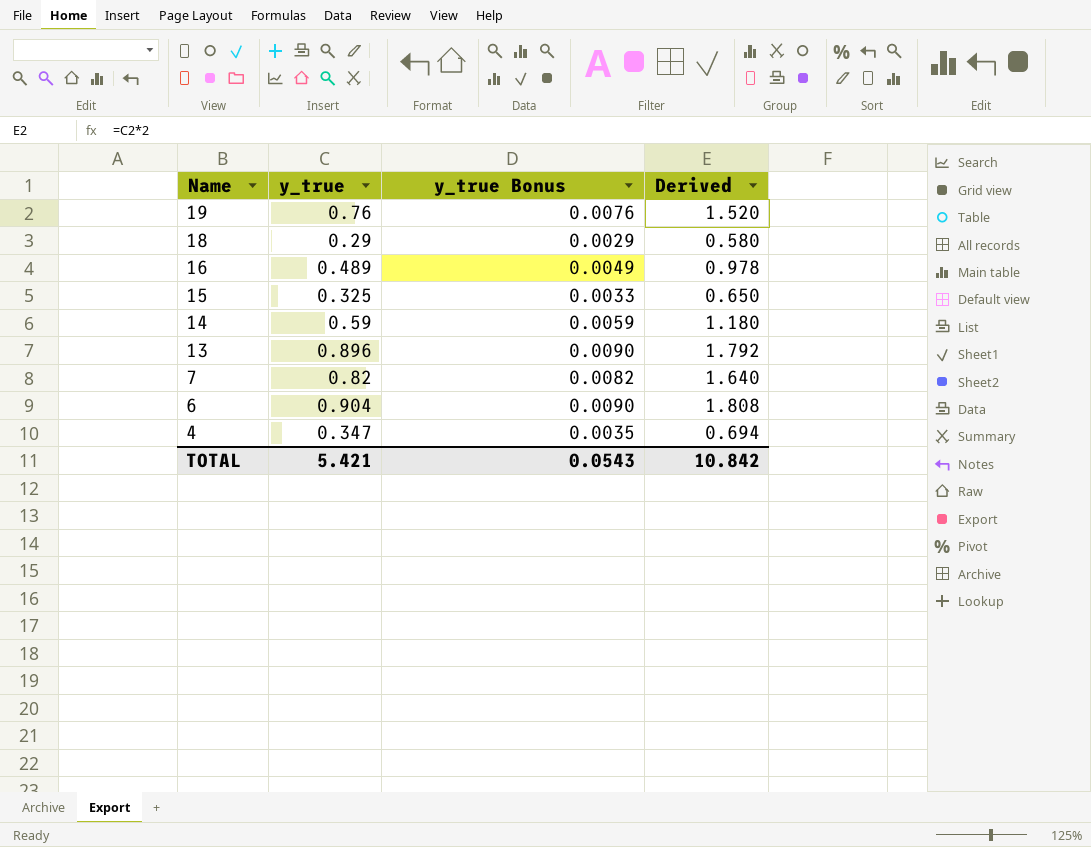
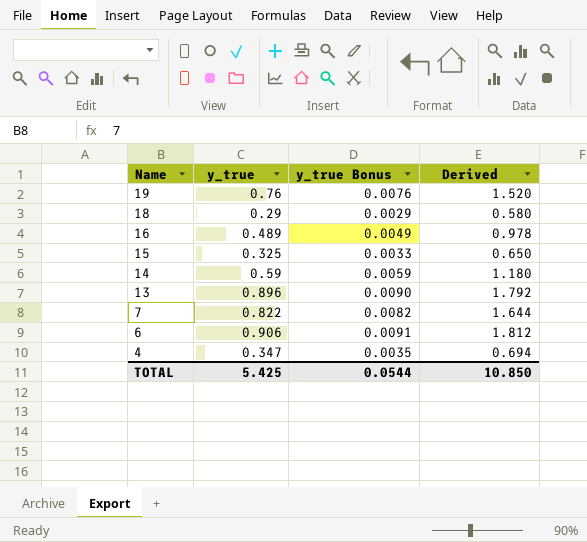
7 | y_true: 0.82 -> 0.822
7 | Derived: 1.640 -> 1.644
6 | y_true: 0.904 -> 0.906
6 | y_true Bonus: 0.0090 -> 0.0091
6 | Derived: 1.808 -> 1.812
TOTAL | y_true: 5.421 -> 5.425
TOTAL | y_true Bonus: 0.0543 -> 0.0544
TOTAL | Derived: 10.842 -> 10.850

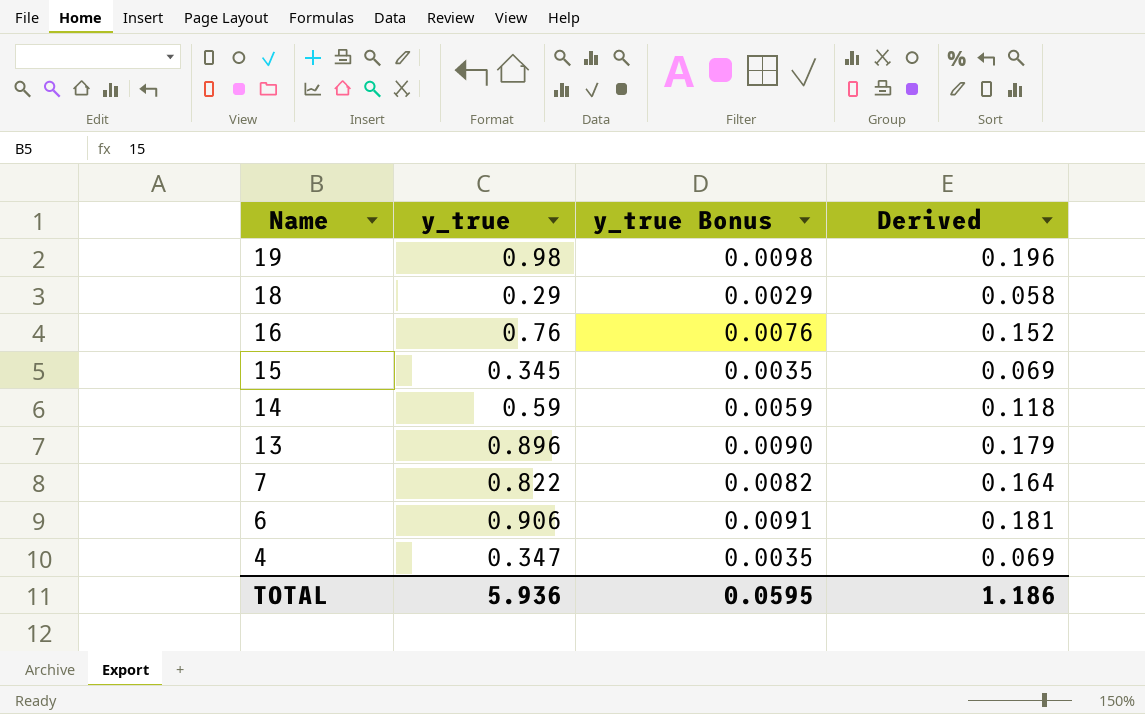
column Derived | formula: [y_true] * 2 -> [y_true] * 0.2
19 | y_true: 0.76 -> 0.98
19 | y_true Bonus: 0.0076 -> 0.0098
16 | y_true: 0.489 -> 0.76
16 | y_true Bonus: 0.0049 -> 0.0076
15 | y_true: 0.325 -> 0.345
15 | y_true Bonus: 0.0033 -> 0.0035
TOTAL | y_true: 5.425 -> 5.936
TOTAL | y_true Bonus: 0.0544 -> 0.0595
TOTAL | Derived: 10.850 -> 1.186

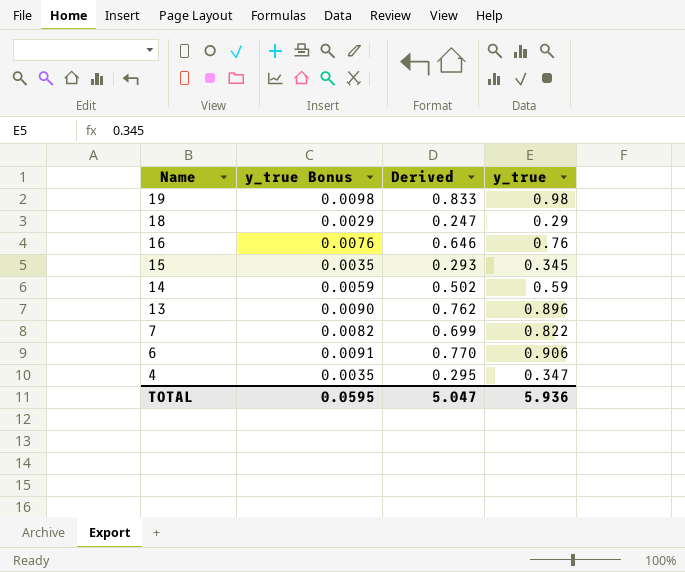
column Derived | formula: [y_true] * 0.2 -> [y_true] * 0.85
column y_true | position: 2 -> 4
TOTAL | Derived: 1.186 -> 5.047

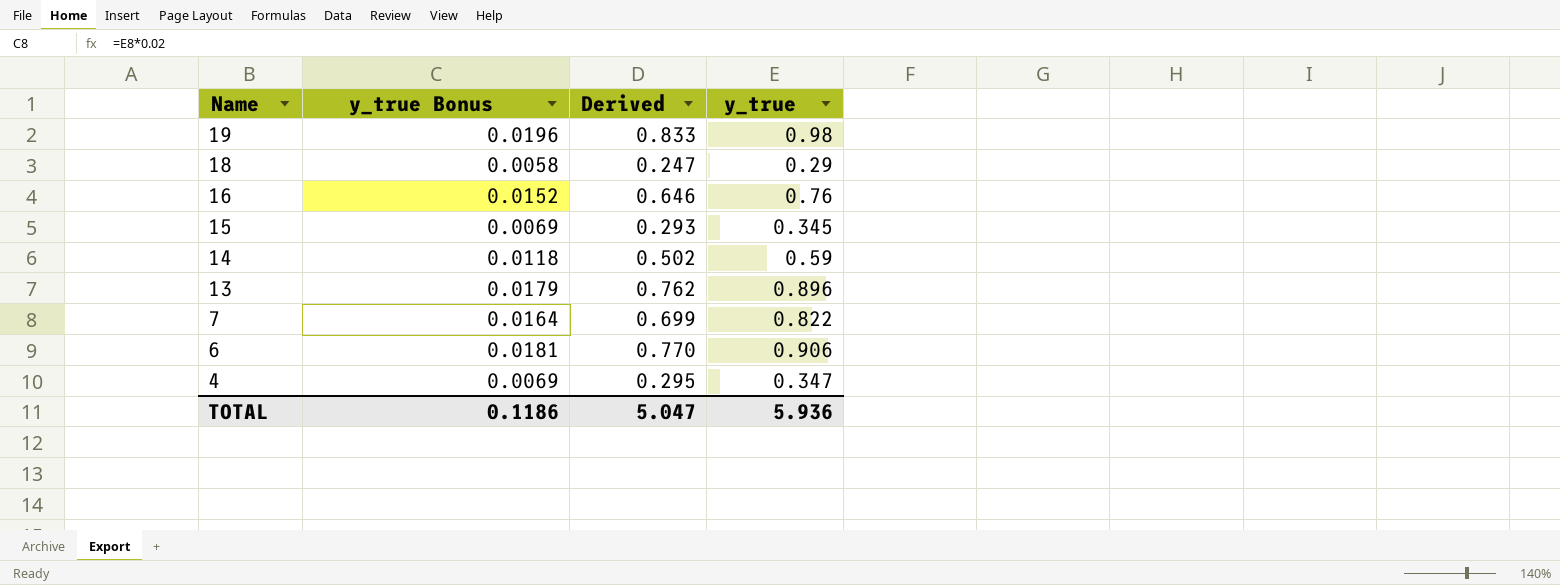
column y_true Bonus | formula: [y_true] * 0.01 -> [y_true] * 0.02
TOTAL | y_true Bonus: 0.0595 -> 0.1186

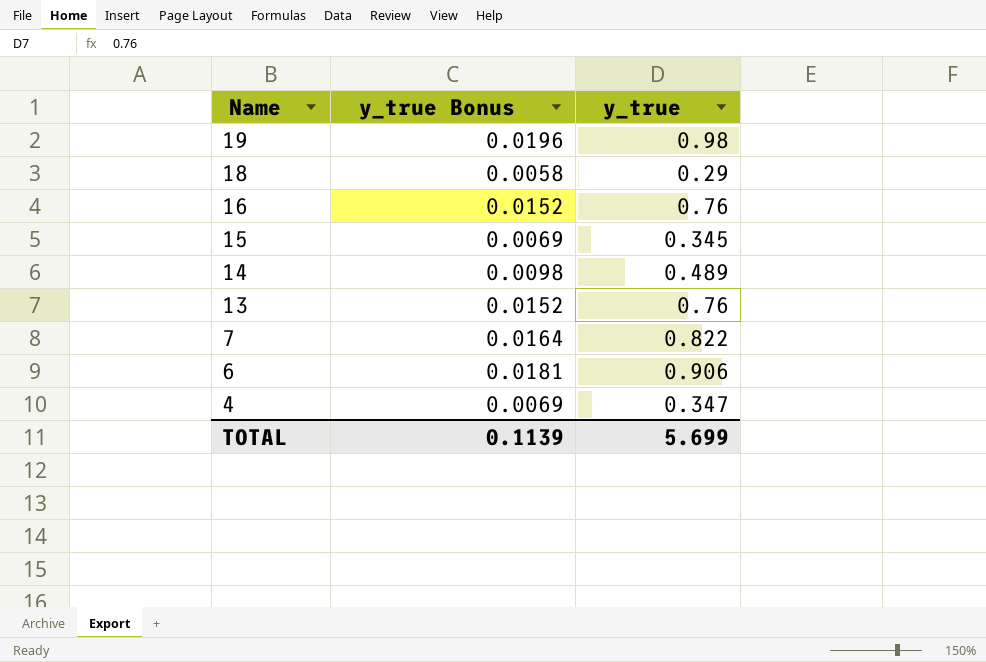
column Derived | formula: [y_true] * 0.85 -> none
14 | y_true Bonus: 0.0118 -> 0.0098
14 | y_true: 0.59 -> 0.489
13 | y_true Bonus: 0.0179 -> 0.0152
13 | y_true: 0.896 -> 0.76
TOTAL | y_true Bonus: 0.1186 -> 0.1139
TOTAL | y_true: 5.936 -> 5.699

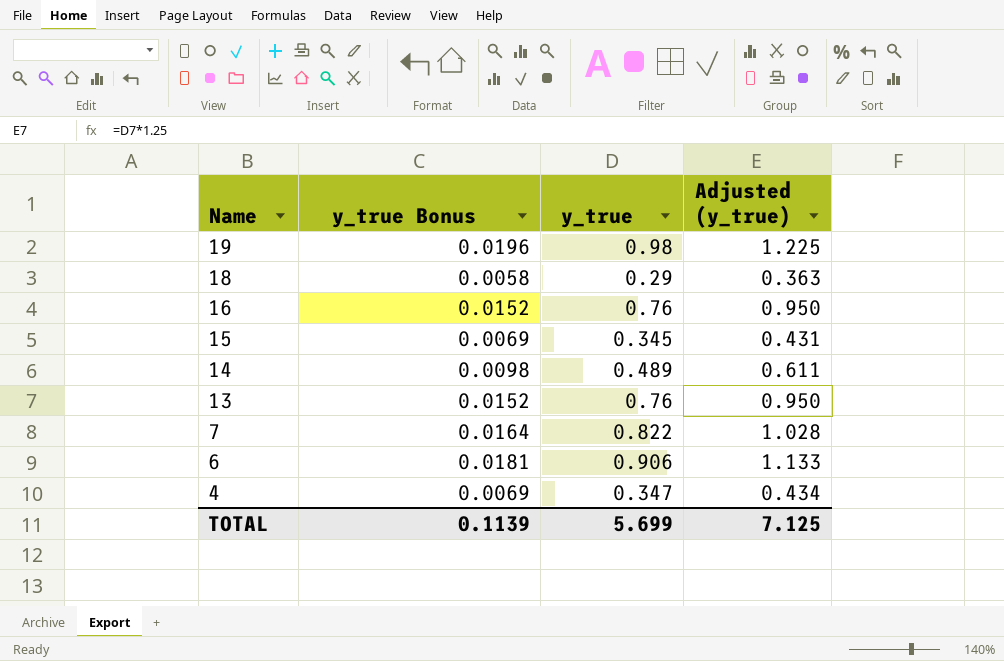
column Adjusted (y_true) | formula: none -> [y_true] * 1.25

